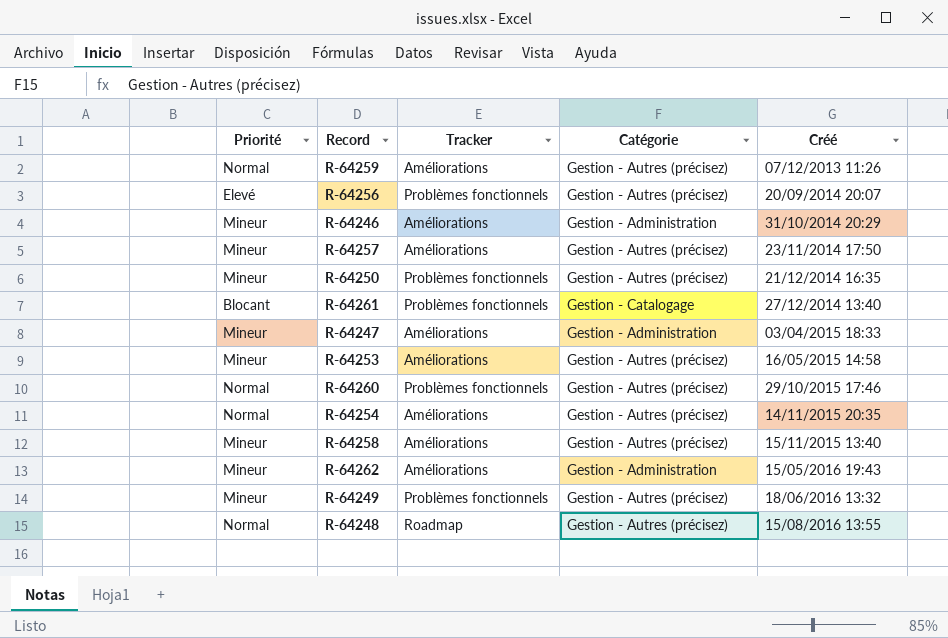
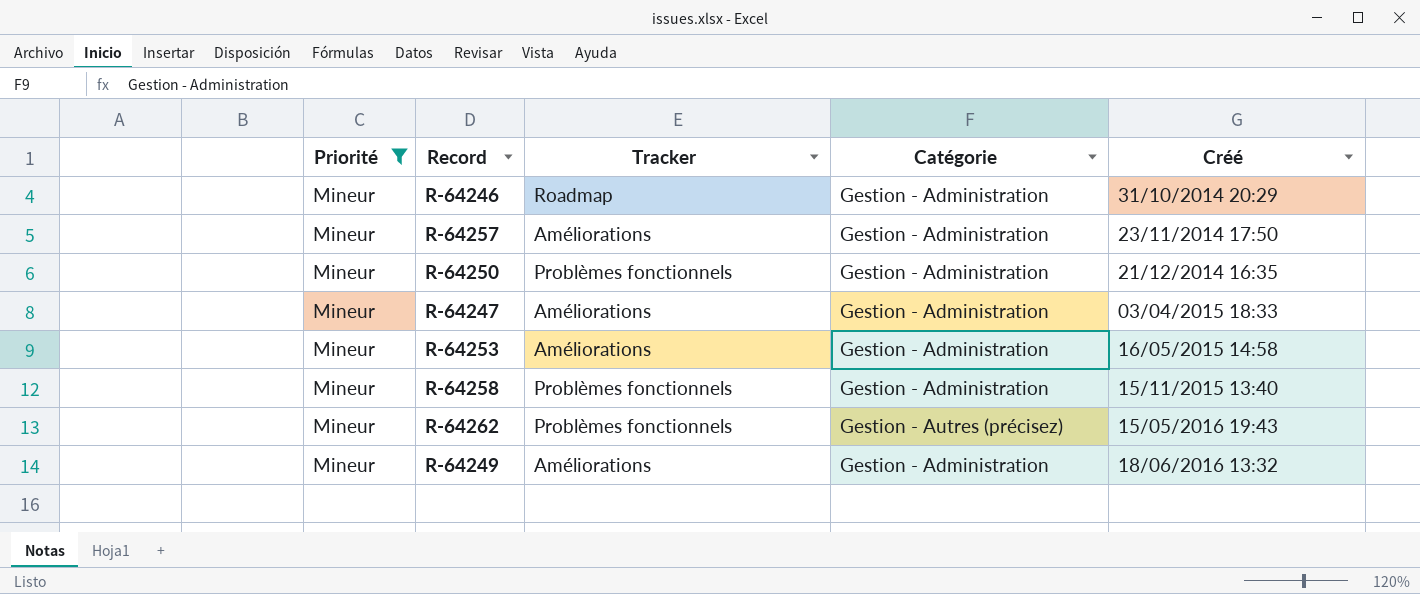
filter: none -> Priorité = Mineur
R-64246 | Tracker: Améliorations -> Roadmap
R-64257 | Catégorie: Gestion - Autres (précisez) -> Gestion - Administration
R-64250 | Catégorie: Gestion - Autres (précisez) -> Gestion - Administration
R-64253 | Catégorie: Gestion - Autres (précisez) -> Gestion - Administration
R-64258 | Tracker: Améliorations -> Problèmes fonctionnels
R-64258 | Catégorie: Gestion - Autres (précisez) -> Gestion - Administration
R-64262 | Tracker: Améliorations -> Problèmes fonctionnels
R-64262 | Catégorie: Gestion - Administration -> Gestion - Autres (précisez)
R-64249 | Tracker: Problèmes fonctionnels -> Améliorations
R-64249 | Catégorie: Gestion - Autres (précisez) -> Gestion - Administration

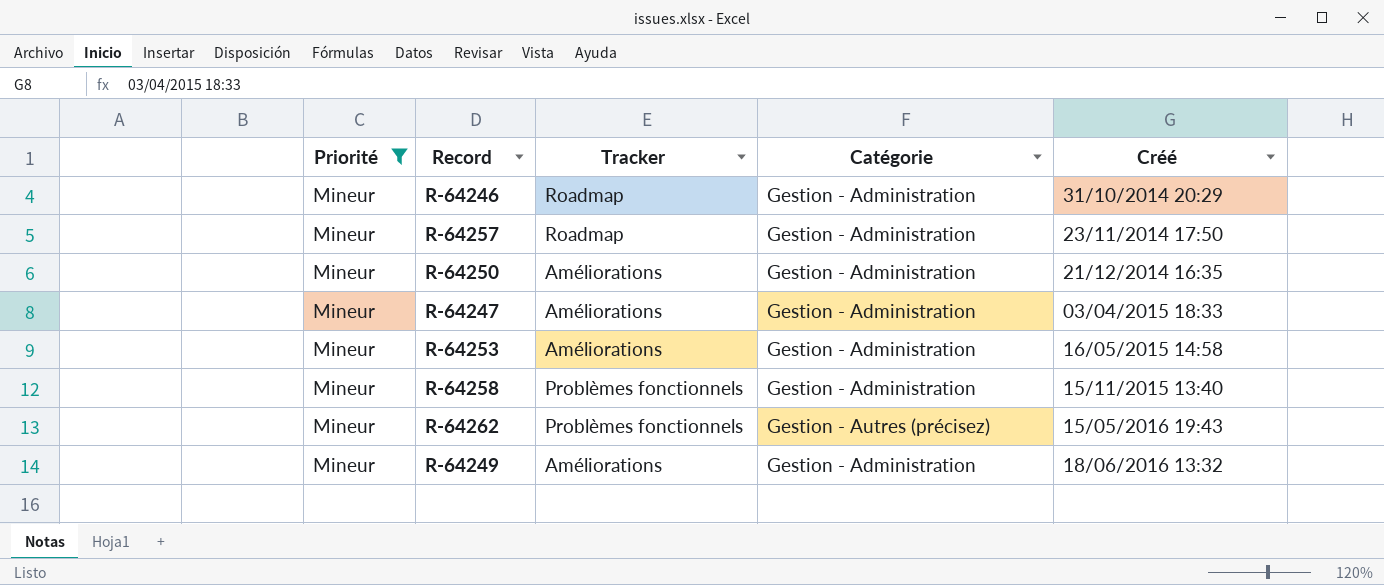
R-64257 | Tracker: Améliorations -> Roadmap
R-64250 | Tracker: Problèmes fonctionnels -> Améliorations

